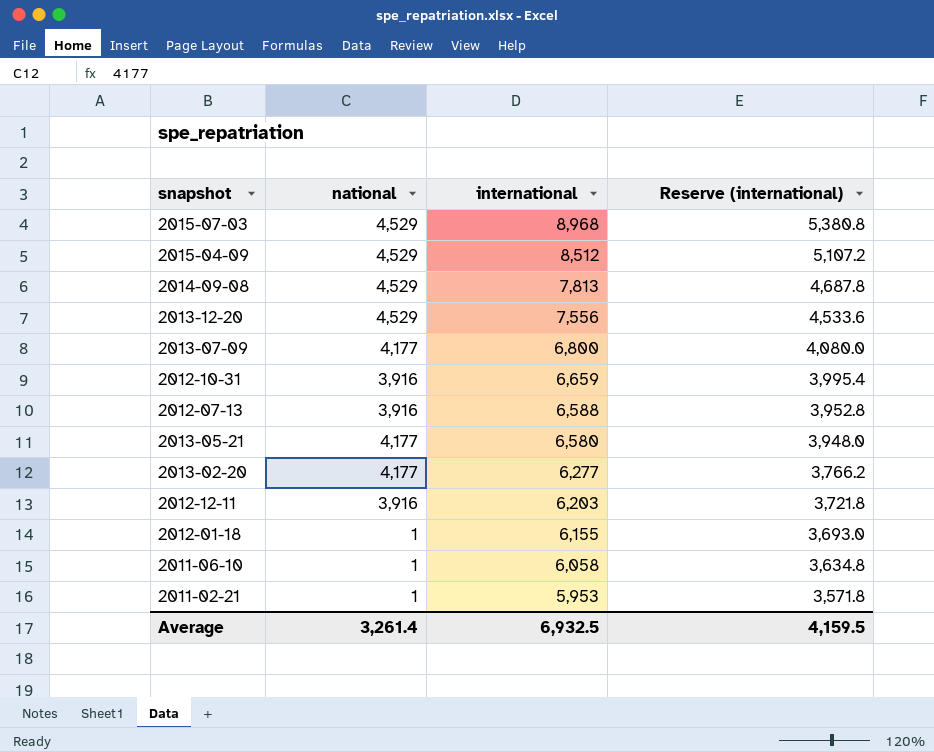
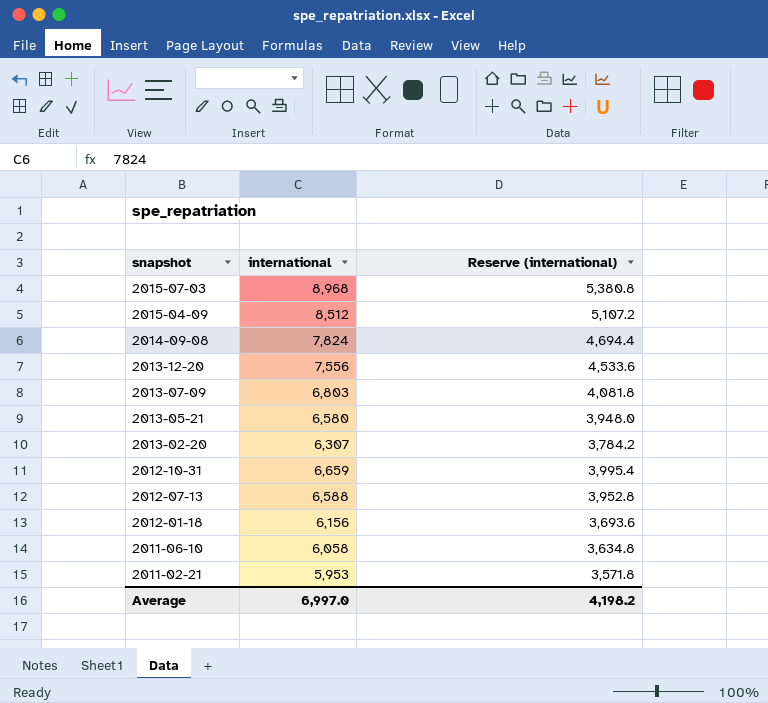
row order: international descending -> snapshot descending
column national | position: 2 -> none
row 2012-12-11: 3,916 | 6,203 | 3,721.8 -> none
2014-09-08 | international: 7,813 -> 7,824
2014-09-08 | Reserve (international): 4,687.8 -> 4,694.4
2013-07-09 | international: 6,800 -> 6,803
2013-07-09 | Reserve (international): 4,080.0 -> 4,081.8
2013-02-20 | international: 6,277 -> 6,307
2013-02-20 | Reserve (international): 3,766.2 -> 3,784.2
2012-01-18 | international: 6,155 -> 6,156
2012-01-18 | Reserve (international): 3,693.0 -> 3,693.6
Average | international: 6,932.5 -> 6,997.0
Average | Reserve (international): 4,159.5 -> 4,198.2

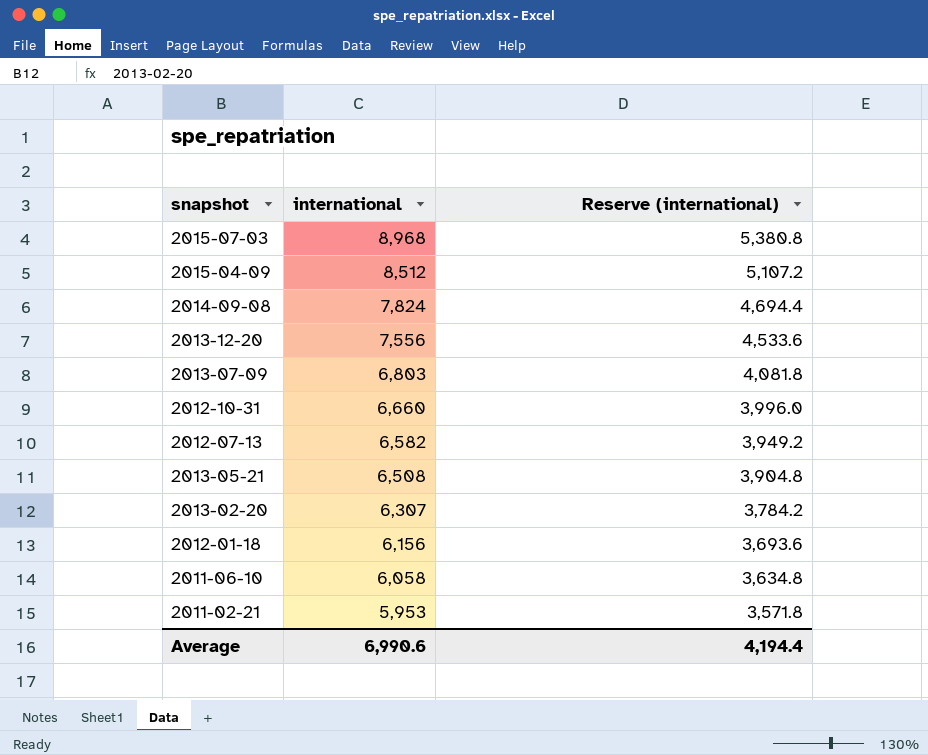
row order: snapshot descending -> international descending
2012-10-31 | international: 6,659 -> 6,660
2012-10-31 | Reserve (international): 3,995.4 -> 3,996.0
2012-07-13 | international: 6,588 -> 6,582
2012-07-13 | Reserve (international): 3,952.8 -> 3,949.2
2013-05-21 | international: 6,580 -> 6,508
2013-05-21 | Reserve (international): 3,948.0 -> 3,904.8
Average | international: 6,997.0 -> 6,990.6
Average | Reserve (international): 4,198.2 -> 4,194.4

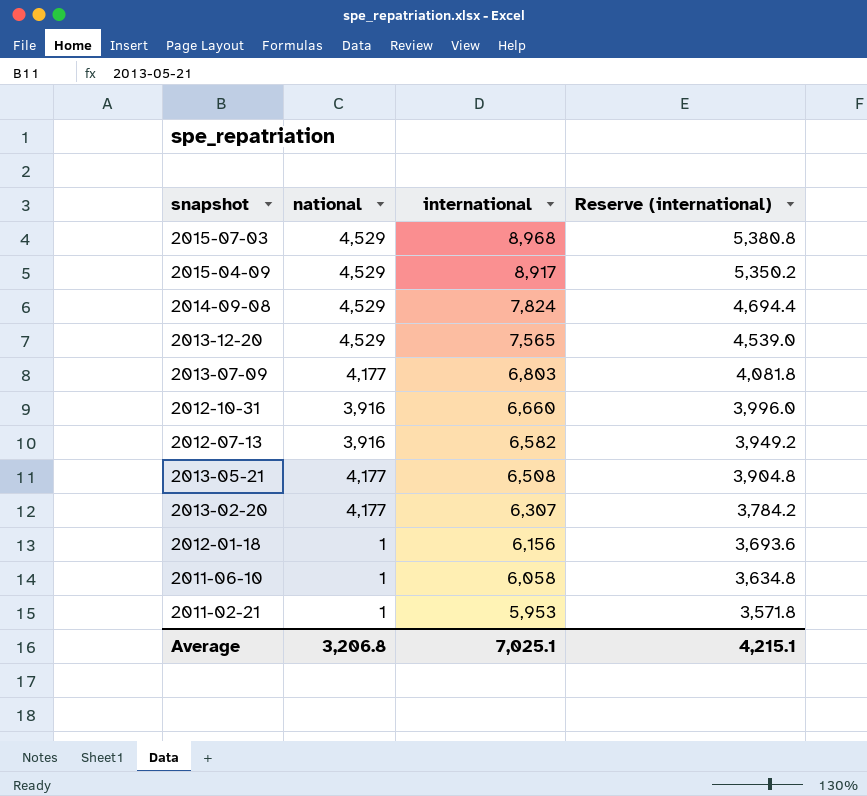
column national | position: none -> 2
2015-04-09 | international: 8,512 -> 8,917
2015-04-09 | Reserve (international): 5,107.2 -> 5,350.2
2013-12-20 | international: 7,556 -> 7,565
2013-12-20 | Reserve (international): 4,533.6 -> 4,539.0
Average | international: 6,990.6 -> 7,025.1
Average | Reserve (international): 4,194.4 -> 4,215.1

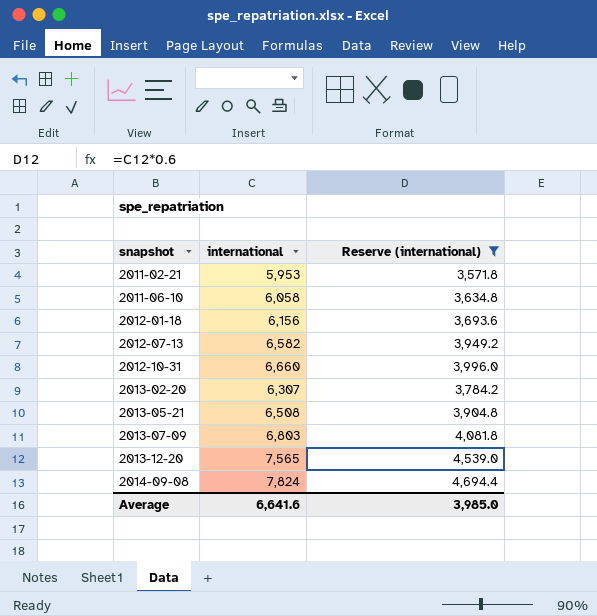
filter: none -> Reserve (international) <= 4,694.4
row order: international descending -> snapshot ascending
column national | position: 2 -> none
Average | international: 7,025.1 -> 6,641.6
Average | Reserve (international): 4,215.1 -> 3,985.0

